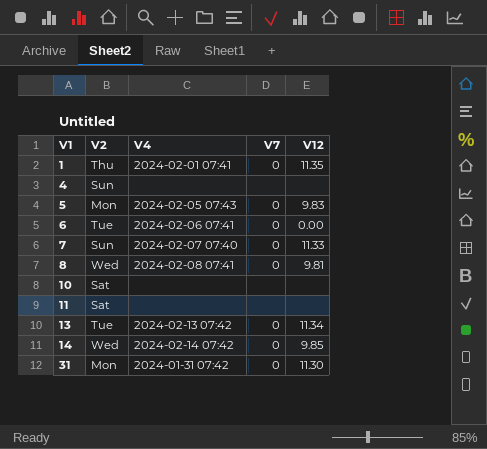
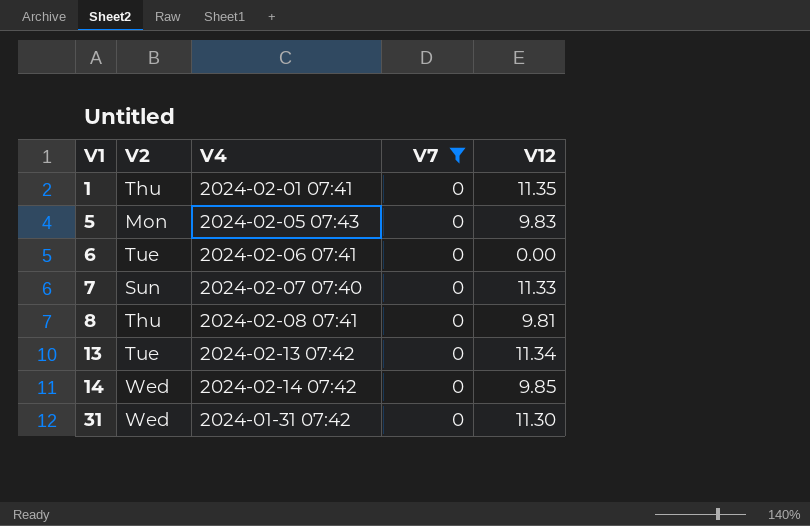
filter: none -> V7 = 0
8 | V2: Wed -> Thu
31 | V2: Mon -> Wed

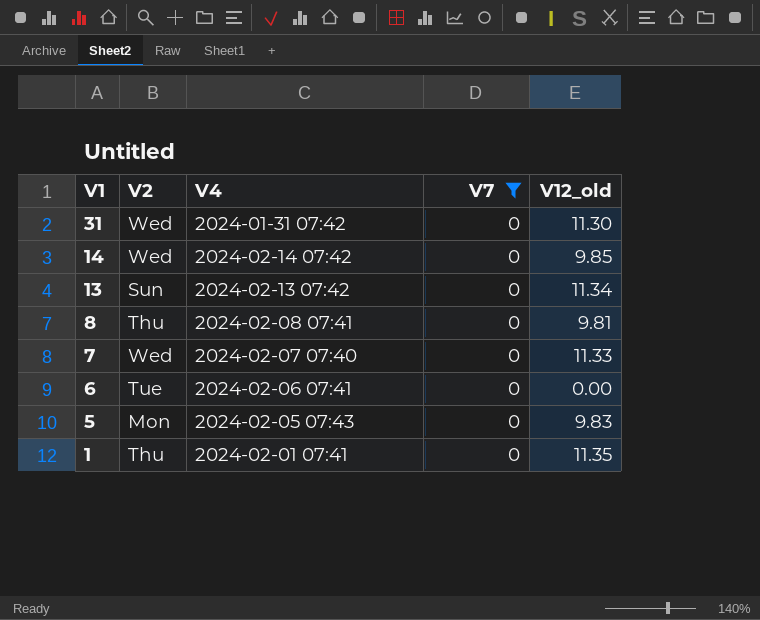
row order: V1 ascending -> V1 descending
column name: V12 -> V12_old
13 | V2: Tue -> Sun
7 | V2: Sun -> Wed

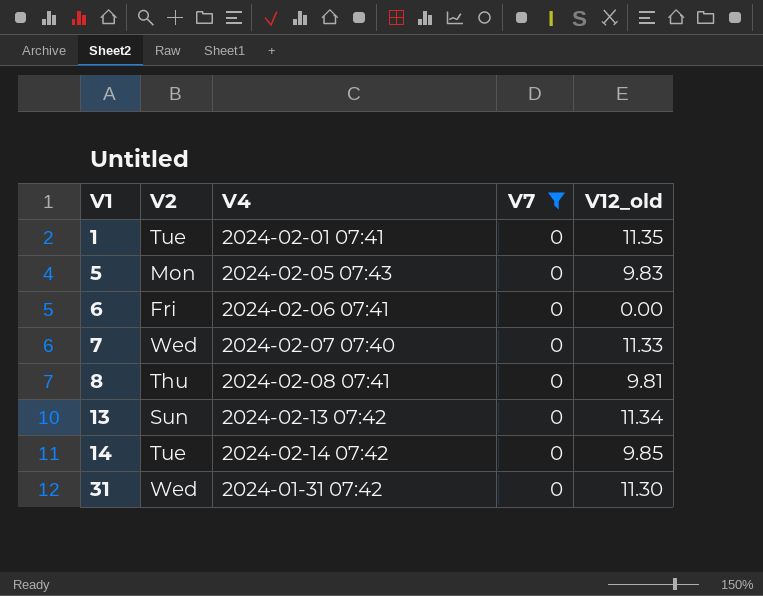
row order: V1 descending -> V1 ascending
1 | V2: Thu -> Tue
6 | V2: Tue -> Fri
14 | V2: Wed -> Tue

